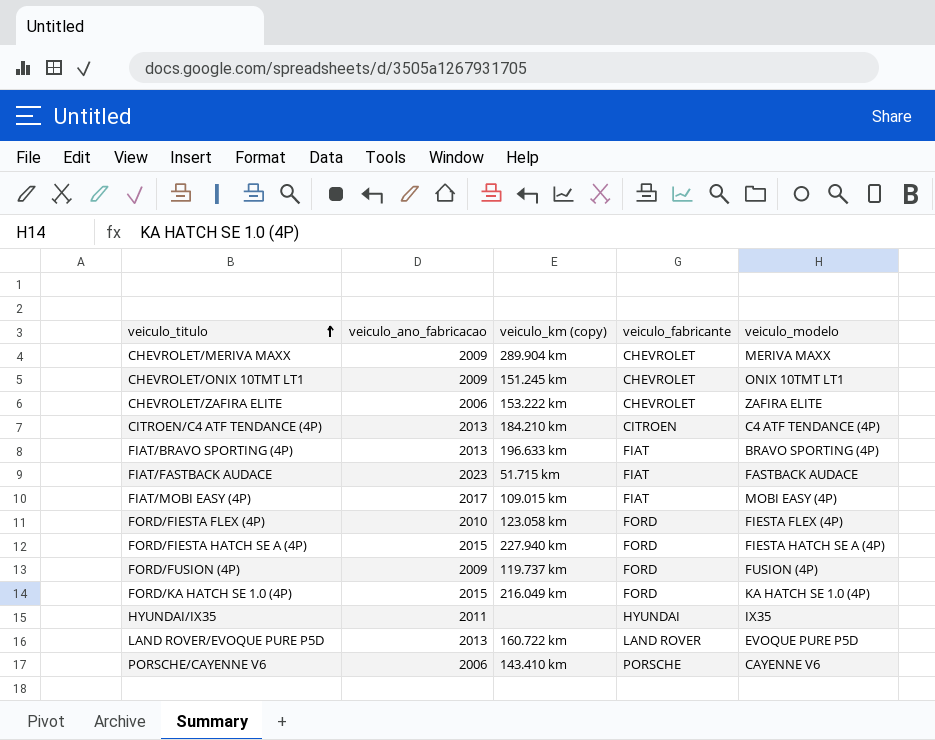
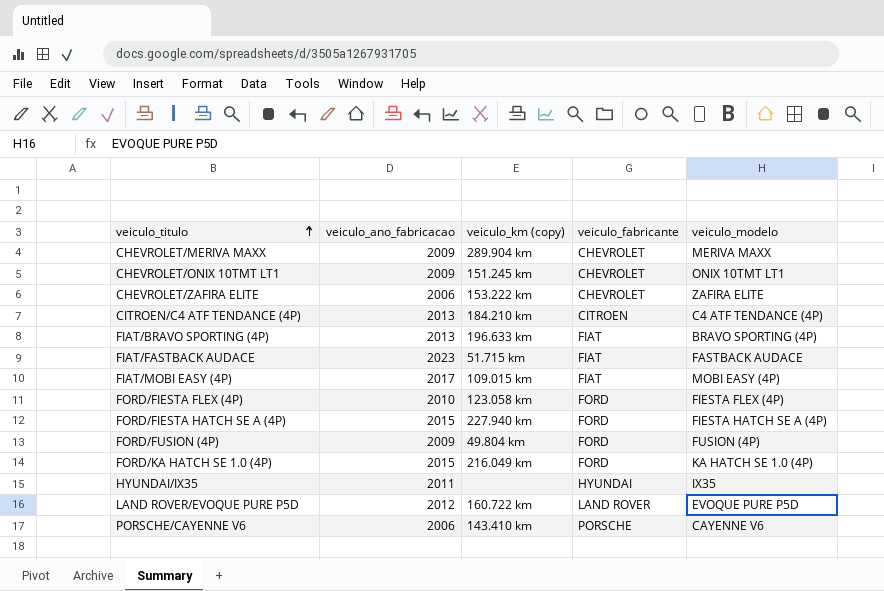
FORD/FUSION (4P) | veiculo_km (copy): 119.737 km -> 49.804 km
LAND ROVER/EVOQUE PURE P5D | veiculo_ano_fabricacao: 2013 -> 2012

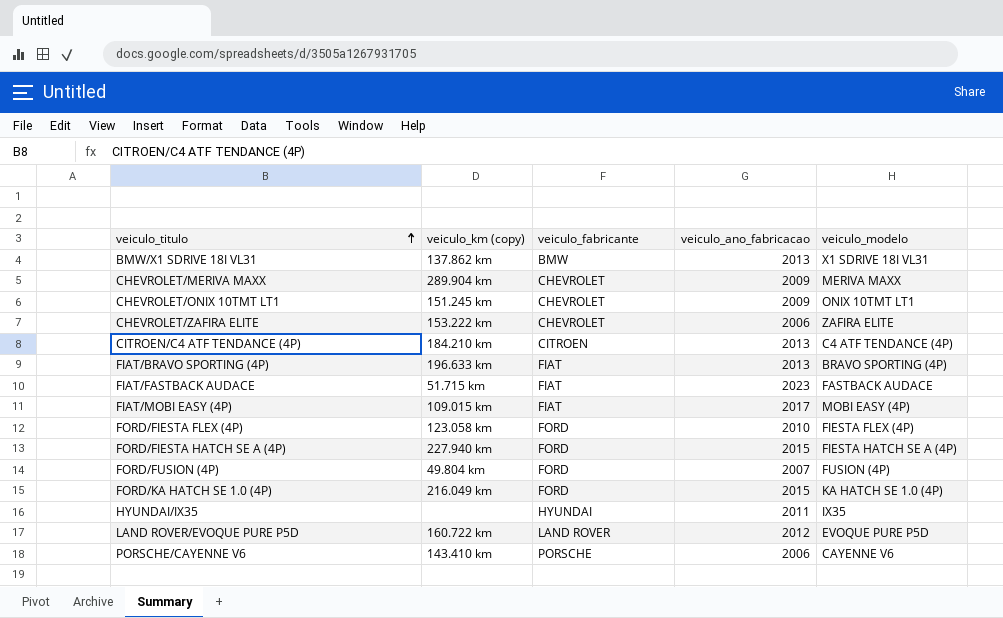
column veiculo_ano_fabricacao | position: 2 -> 4
row BMW/X1 SDRIVE 18I VL31: none -> 137.862 km | BMW | 2013 | X1 SDRIVE 18I VL31
FORD/FUSION (4P) | veiculo_ano_fabricacao: 2009 -> 2007

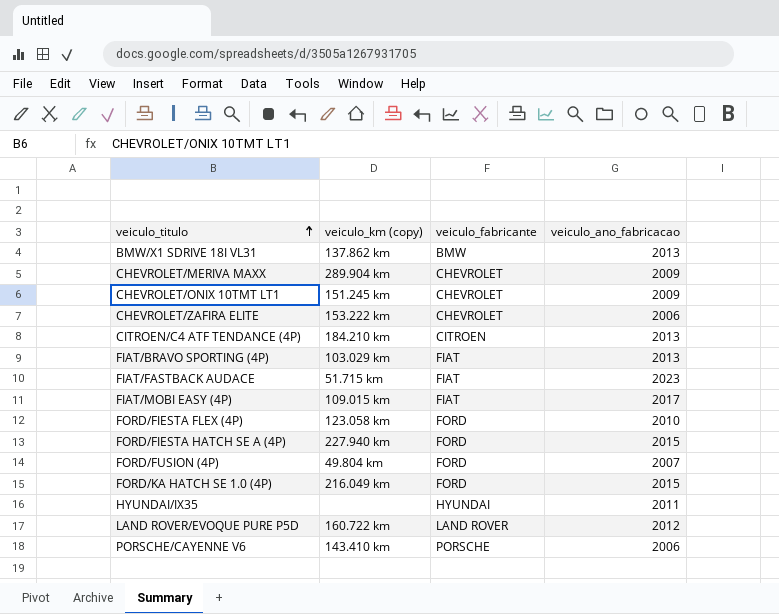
column veiculo_modelo | position: 5 -> none
FIAT/BRAVO SPORTING (4P) | veiculo_km (copy): 196.633 km -> 103.029 km

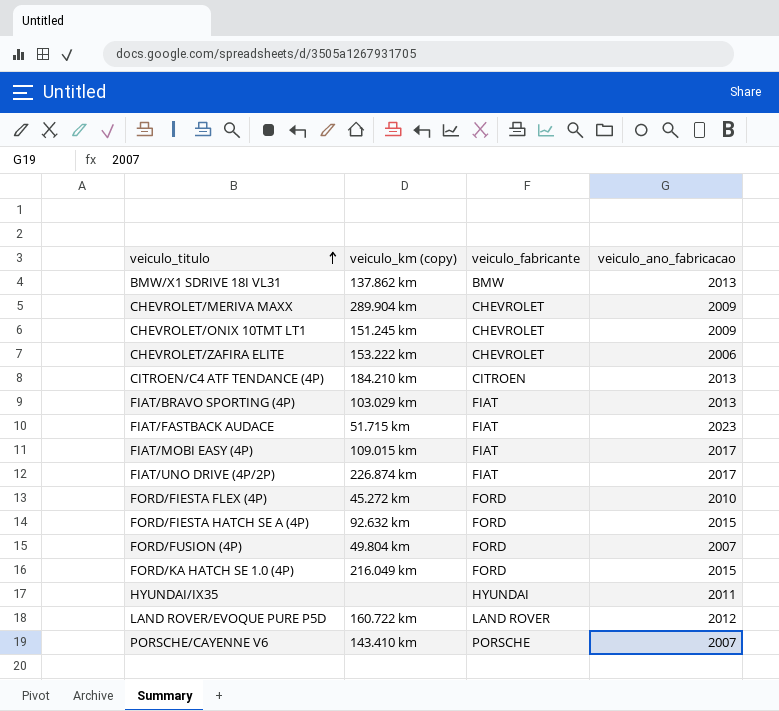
row FIAT/UNO DRIVE (4P/2P): none -> 226.874 km | FIAT | 2017
FORD/FIESTA FLEX (4P) | veiculo_km (copy): 123.058 km -> 45.272 km
FORD/FIESTA HATCH SE A (4P) | veiculo_km (copy): 227.940 km -> 92.632 km
PORSCHE/CAYENNE V6 | veiculo_ano_fabricacao: 2006 -> 2007

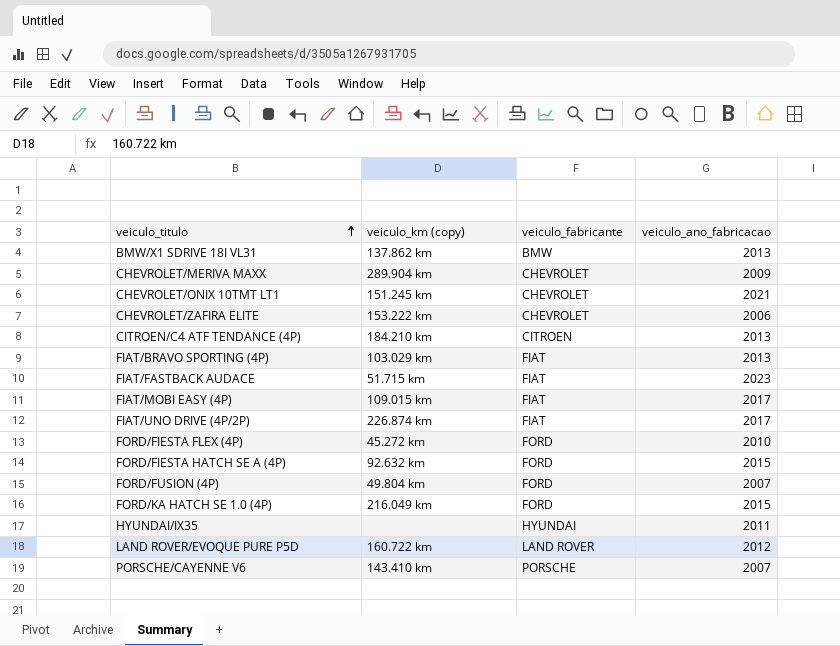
CHEVROLET/ONIX 10TMT LT1 | veiculo_ano_fabricacao: 2009 -> 2021

